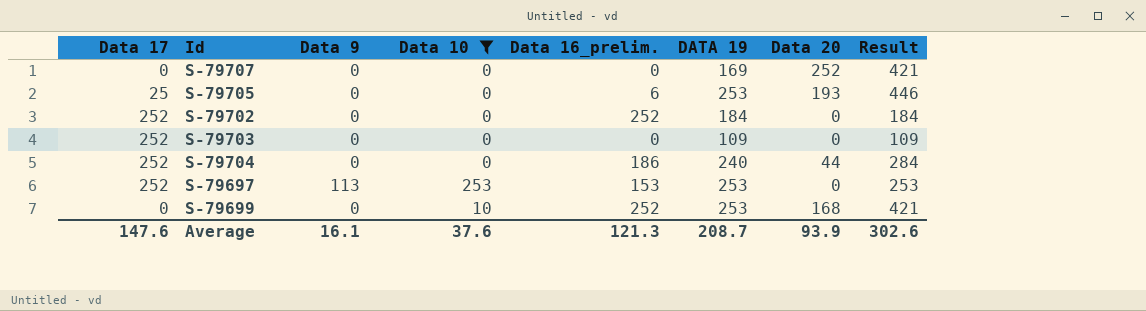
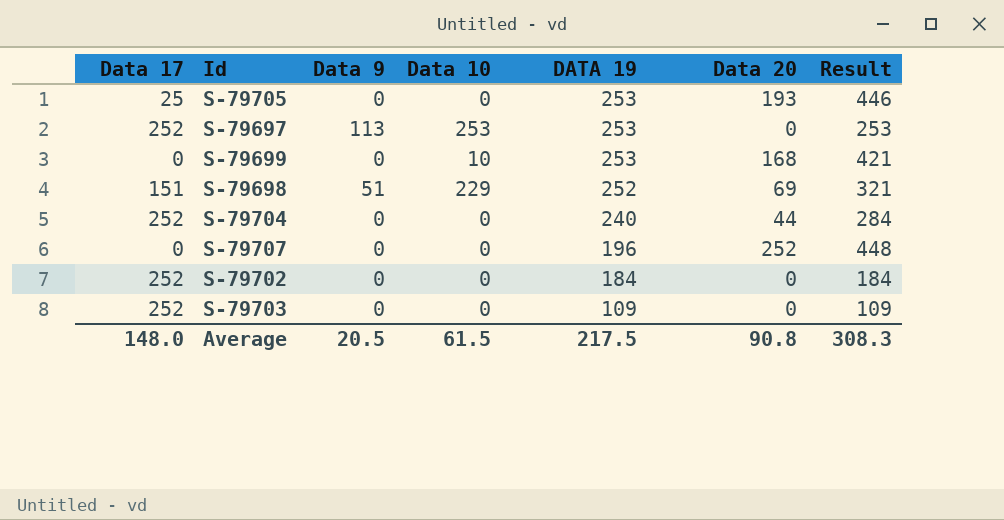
filter: Data 10 != 229 -> none
row order: none -> DATA 19 descending
column Data 16_prelim. | position: 5 -> none
S-79707 | DATA 19: 169 -> 196
S-79707 | Result: 421 -> 448
Average | Data 17: 147.6 -> 148.0
Average | Data 9: 16.1 -> 20.5
Average | Data 10: 37.6 -> 61.5
Average | DATA 19: 208.7 -> 217.5
Average | Data 20: 93.9 -> 90.8
Average | Result: 302.6 -> 308.3

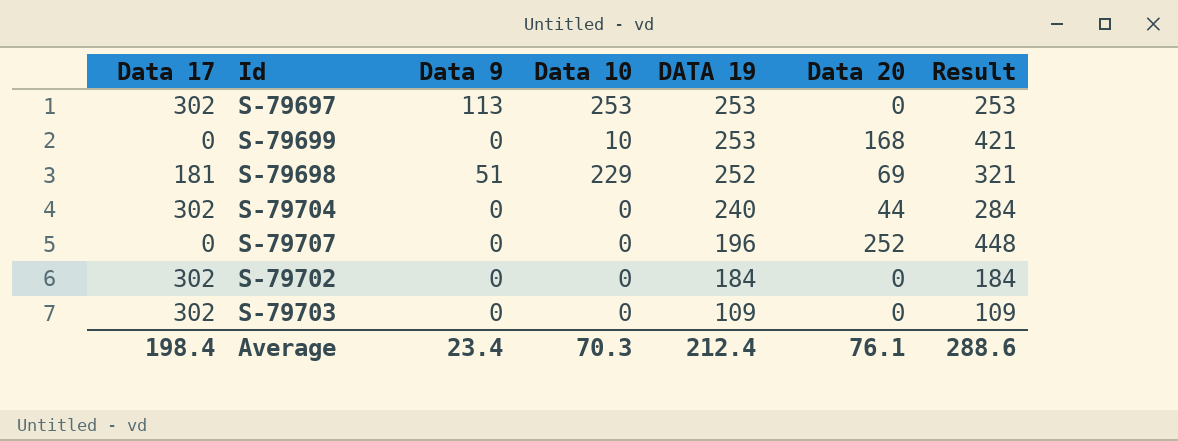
row S-79705: 25 | 0 | 0 | 253 | 193 | 446 -> none
S-79697 | Data 17: 252 -> 302
S-79698 | Data 17: 151 -> 181
S-79704 | Data 17: 252 -> 302
S-79702 | Data 17: 252 -> 302
S-79703 | Data 17: 252 -> 302
Average | Data 17: 148.0 -> 198.4
Average | Data 9: 20.5 -> 23.4
Average | Data 10: 61.5 -> 70.3
Average | DATA 19: 217.5 -> 212.4
Average | Data 20: 90.8 -> 76.1
Average | Result: 308.3 -> 288.6

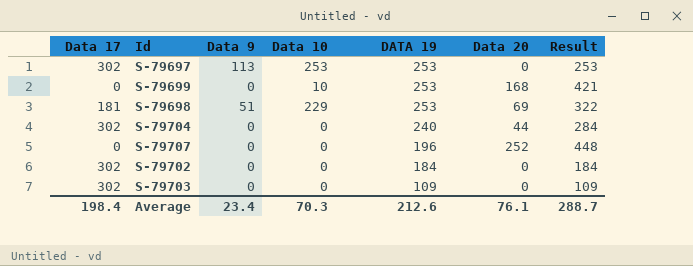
S-79698 | DATA 19: 252 -> 253
S-79698 | Result: 321 -> 322
Average | DATA 19: 212.4 -> 212.6
Average | Result: 288.6 -> 288.7

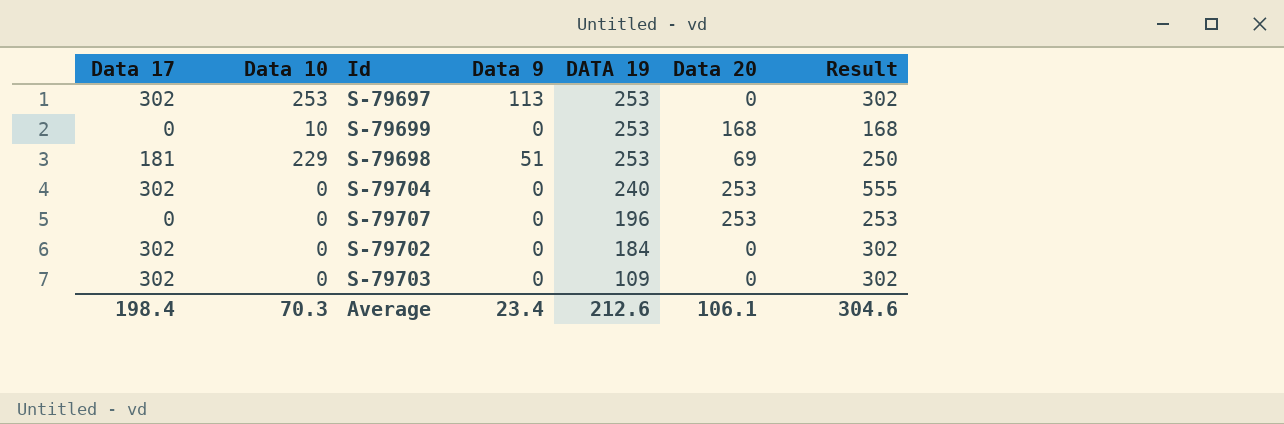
column Data 10 | position: 4 -> 2
column Result | formula: [DATA 19] + [Data 20] -> [Data 17] + [Data 20]
S-79704 | Data 20: 44 -> 253
S-79707 | Data 20: 252 -> 253
Average | Data 20: 76.1 -> 106.1
Average | Result: 288.7 -> 304.6

